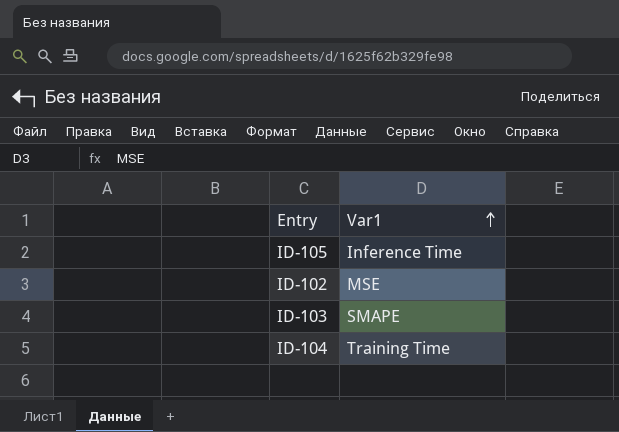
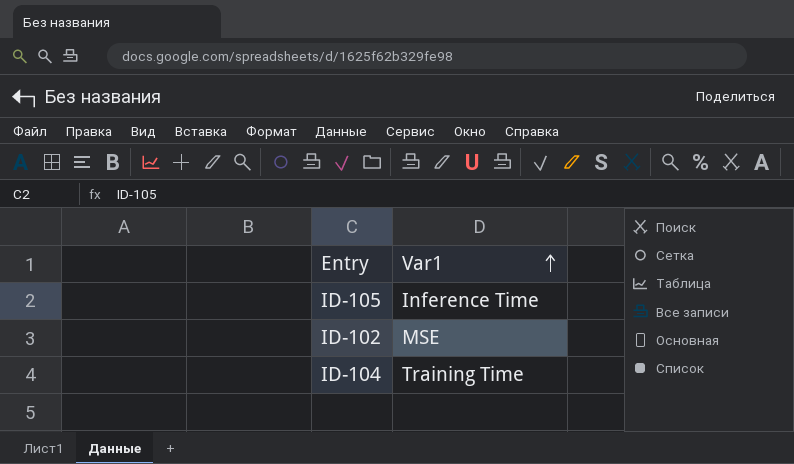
row ID-103: SMAPE -> none

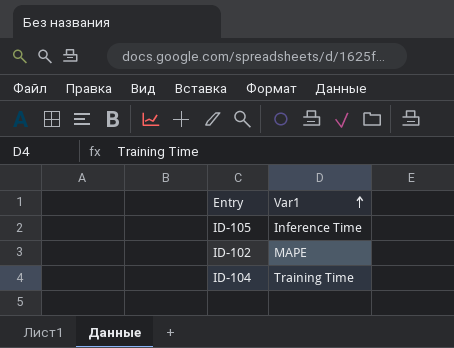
ID-102 | Var1: MSE -> MAPE

